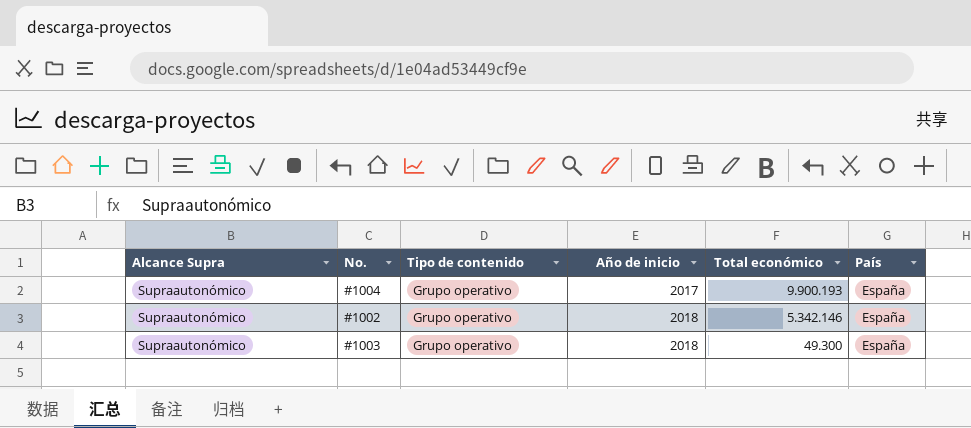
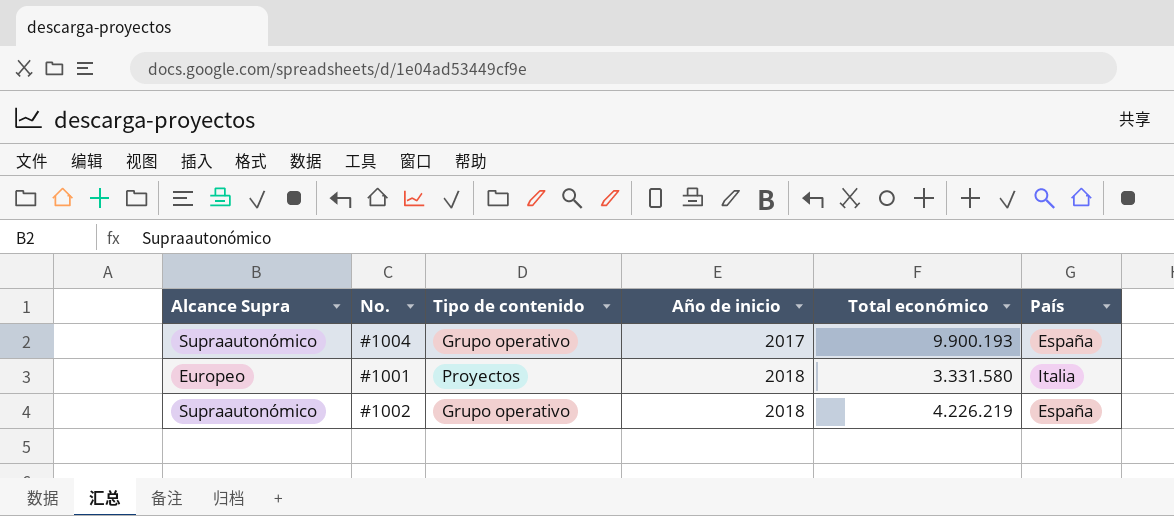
row #1003: Supraautonómico | Grupo operativo | 2018 | 49.300 | España -> none
row #1001: none -> Europeo | Proyectos | 2018 | 3.331.580 | Italia
#1002 | Total económico: 5.342.146 -> 4.226.219

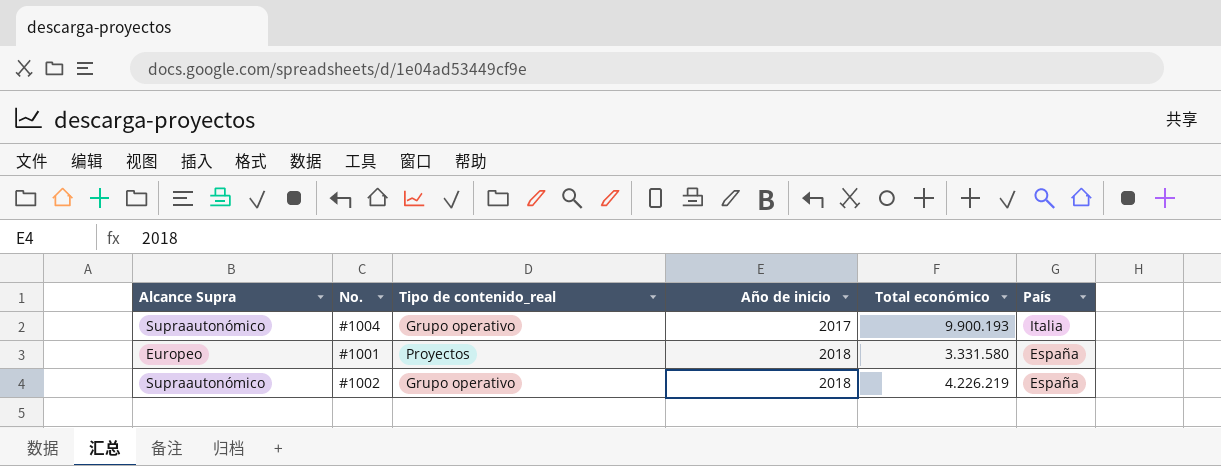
column name: Tipo de contenido -> Tipo de contenido_real
#1004 | País: España -> Italia
#1001 | País: Italia -> España

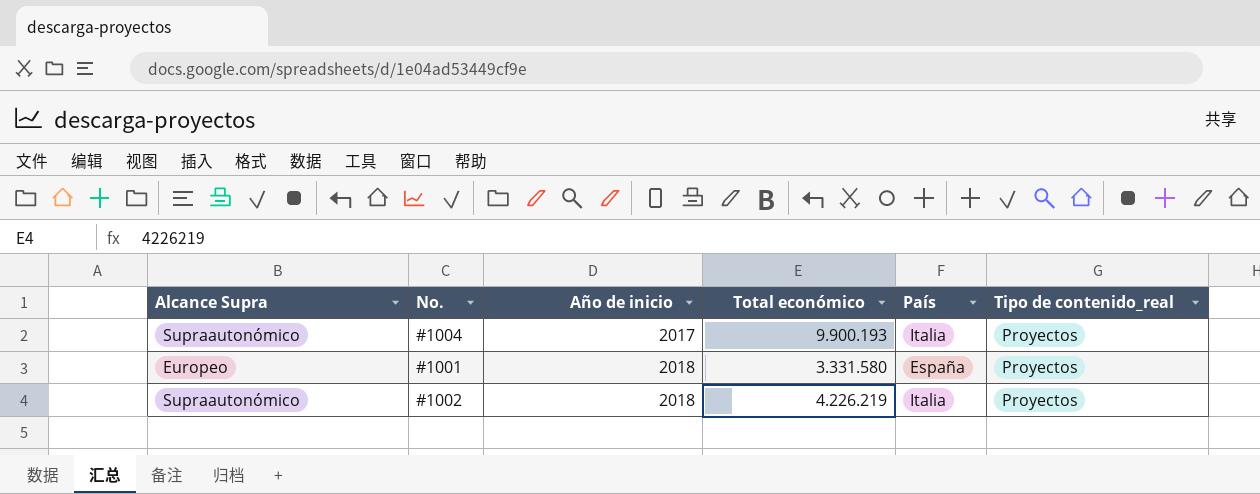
column Tipo de contenido_real | position: 3 -> 6
#1004 | Tipo de contenido_real: Grupo operativo -> Proyectos
#1002 | País: España -> Italia
#1002 | Tipo de contenido_real: Grupo operativo -> Proyectos

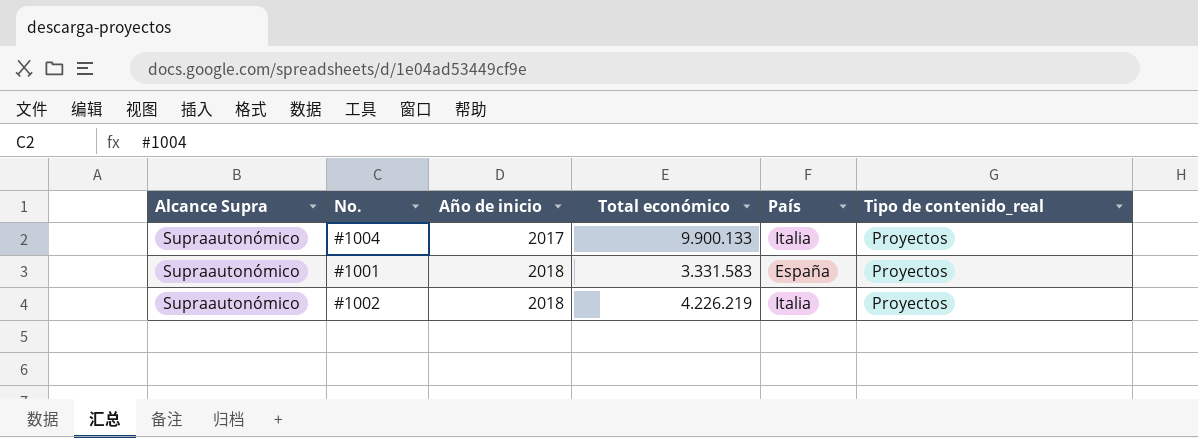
#1004 | Total económico: 9.900.193 -> 9.900.133
#1001 | Alcance Supra: Europeo -> Supraautonómico
#1001 | Total económico: 3.331.580 -> 3.331.583

